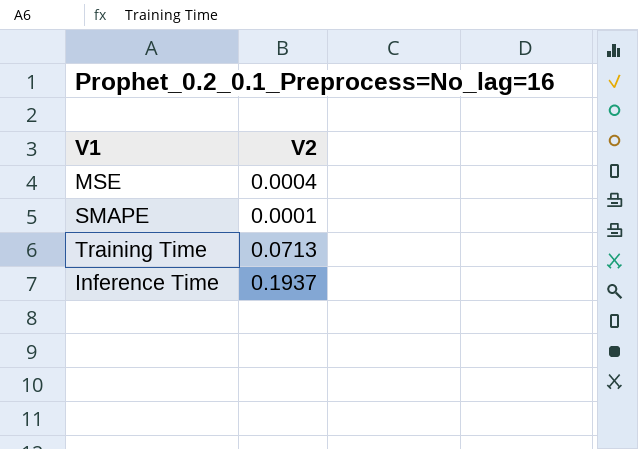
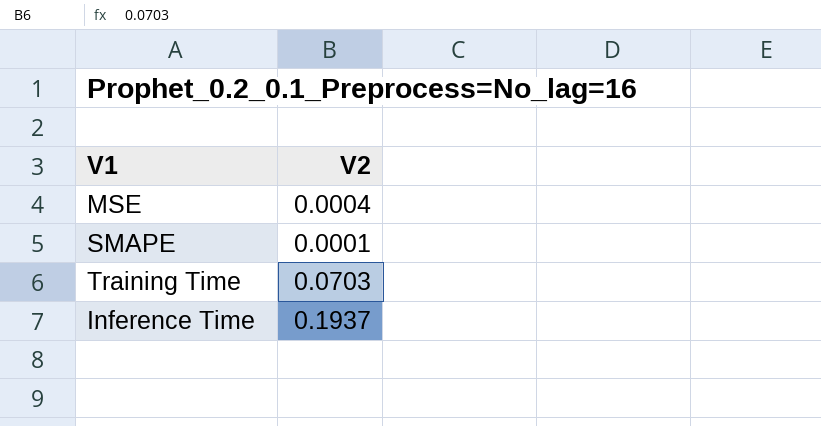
Training Time | V2: 0.0713 -> 0.0703

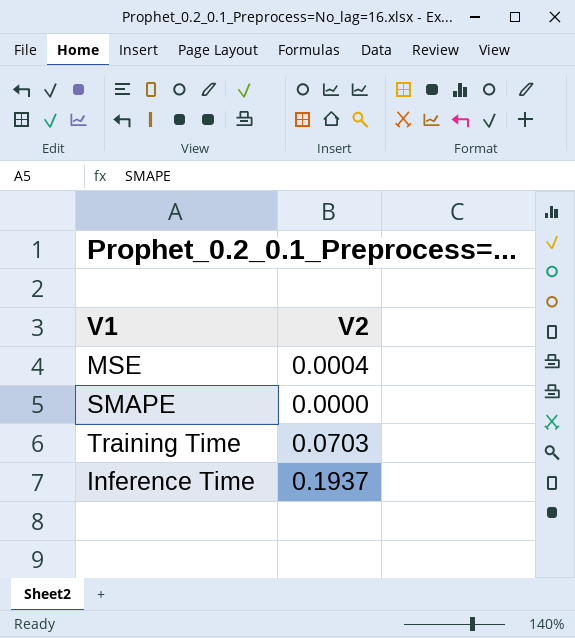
SMAPE | V2: 0.0001 -> 0.0000

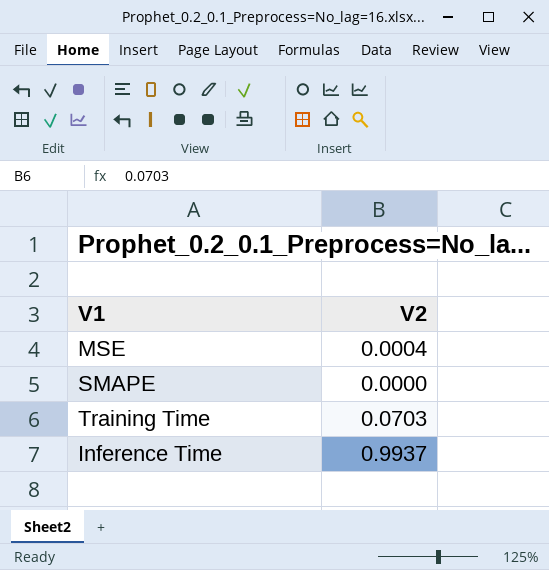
Inference Time | V2: 0.1937 -> 0.9937

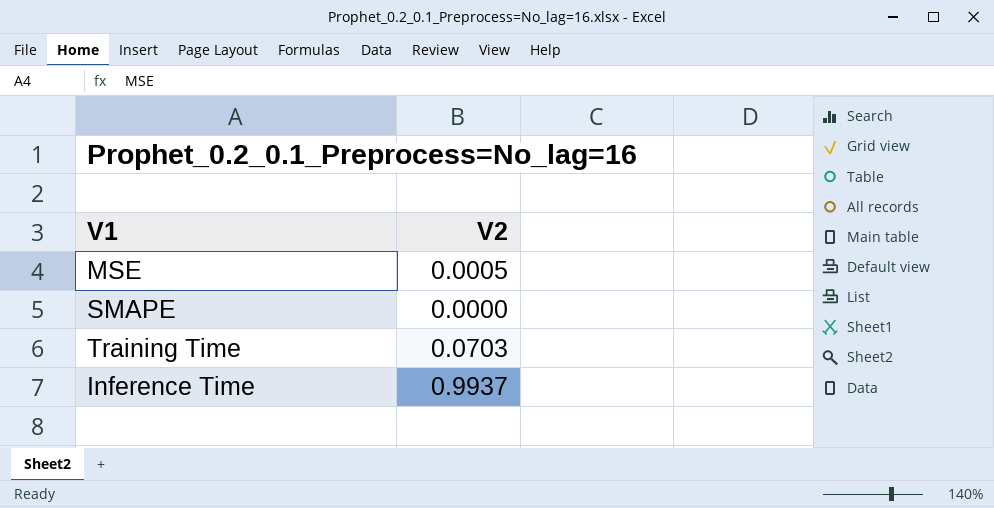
MSE | V2: 0.0004 -> 0.0005

